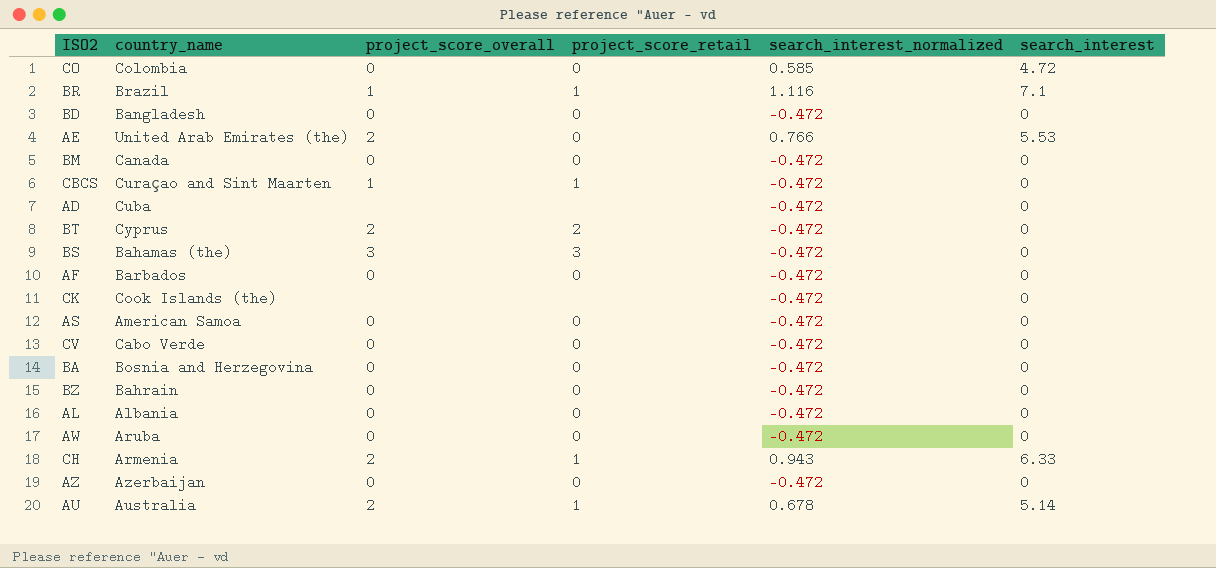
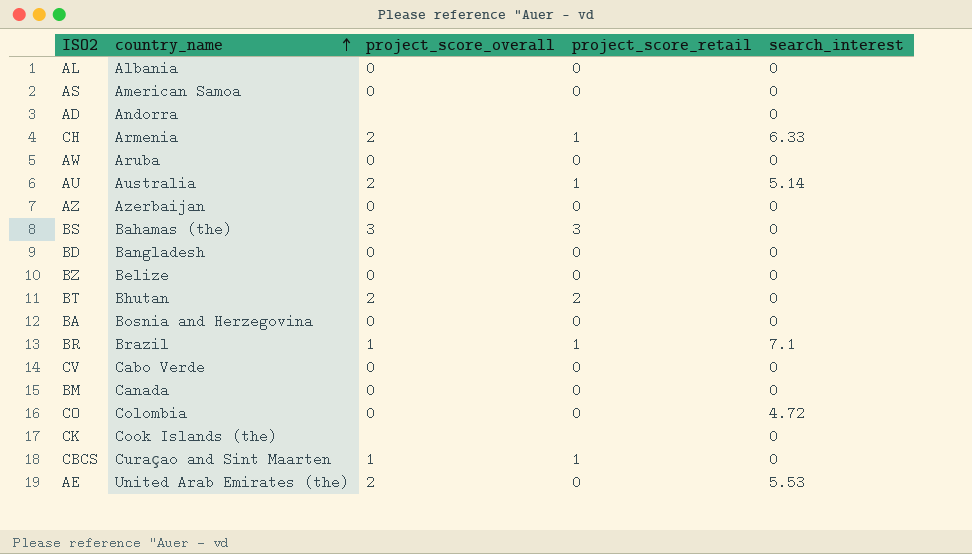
row order: none -> country_name ascending
column search_interest_normalized | position: 5 -> none
row AF: Barbados | 0 | 0 | -0.472 | 0 -> none
AD | country_name: Cuba -> Andorra
BZ | country_name: Bahrain -> Belize
BT | country_name: Cyprus -> Bhutan

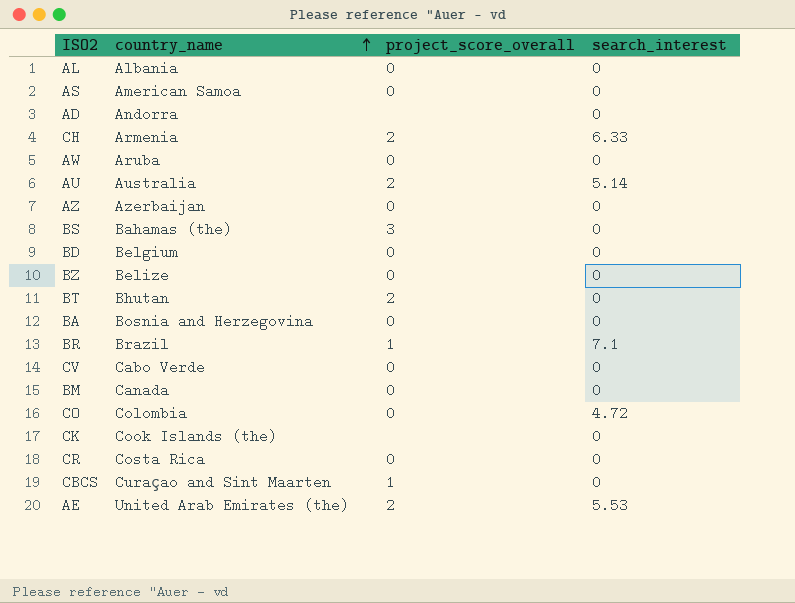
column project_score_retail | position: 4 -> none
BD | country_name: Bangladesh -> Belgium
row CR: none -> Costa Rica | 0 | 0

